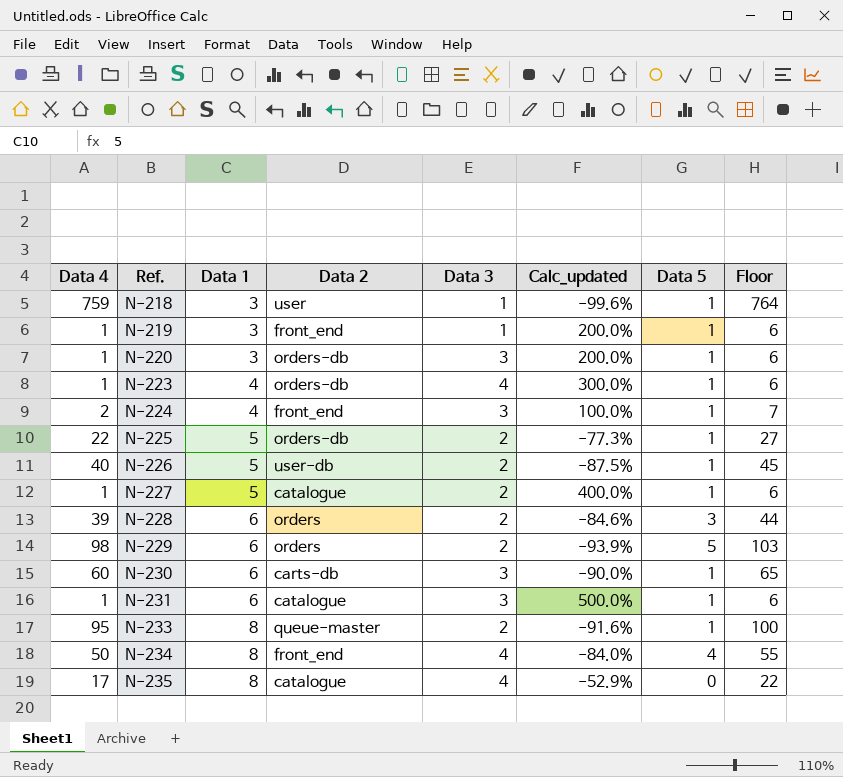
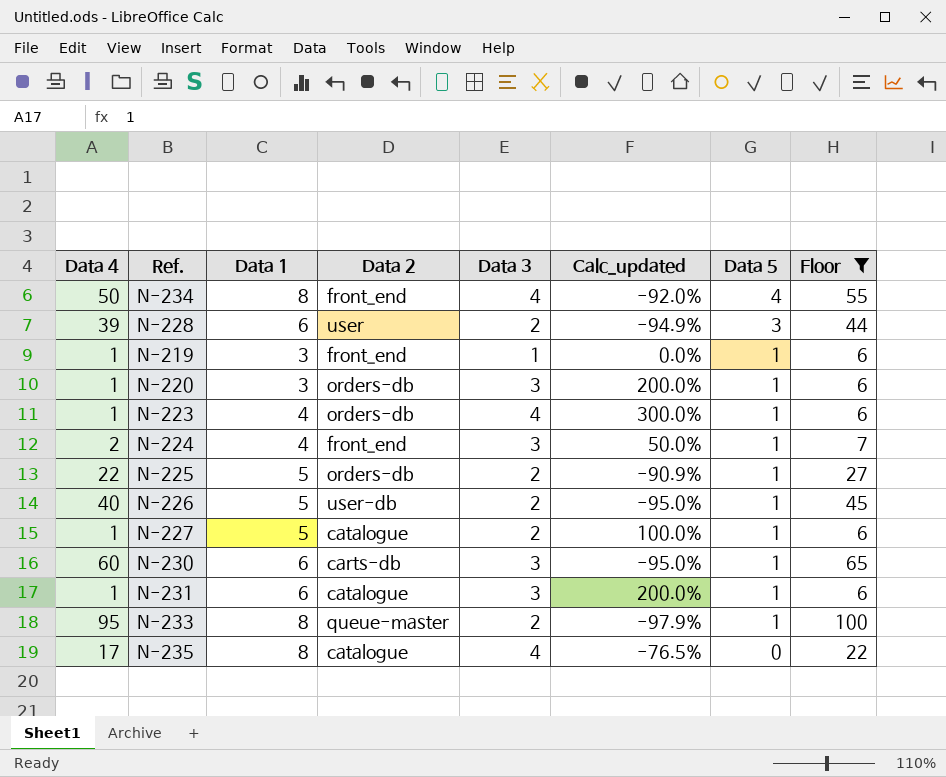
filter: none -> Floor <= 100
row order: Ref. ascending -> Data 5 descending
column Calc_updated | formula: ([Data 1] - [Data 4]) / [Data 4] -> ([Data 3] - [Data 4]) / [Data 4]
N-228 | Data 2: orders -> user

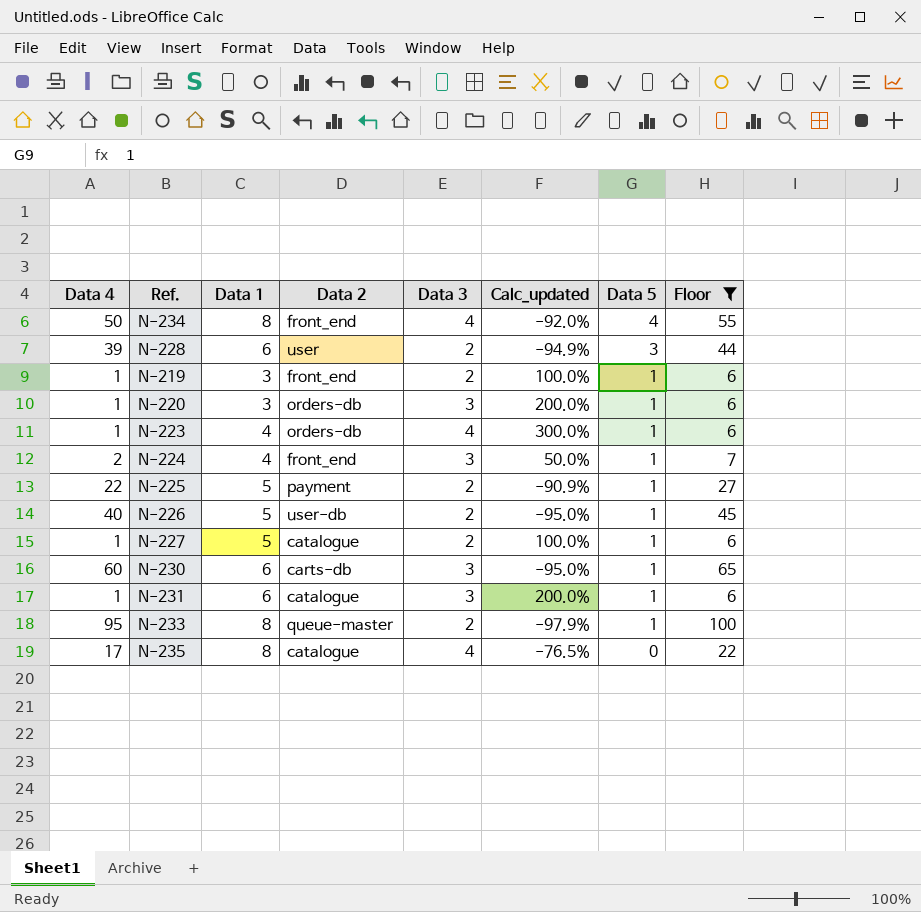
N-219 | Data 3: 1 -> 2
N-219 | Calc_updated: 0.0% -> 100.0%
N-225 | Data 2: orders-db -> payment

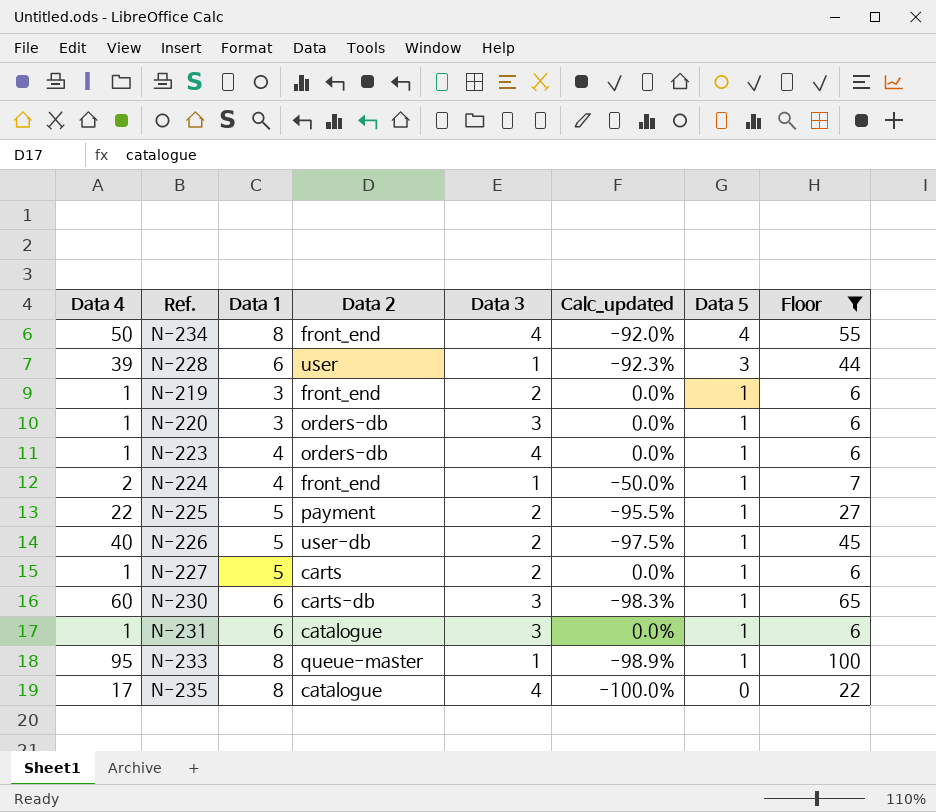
column Calc_updated | formula: ([Data 3] - [Data 4]) / [Data 4] -> ([Data 5] - [Data 4]) / [Data 4]
N-228 | Data 3: 2 -> 1
N-224 | Data 3: 3 -> 1
N-227 | Data 2: catalogue -> carts
N-233 | Data 3: 2 -> 1

